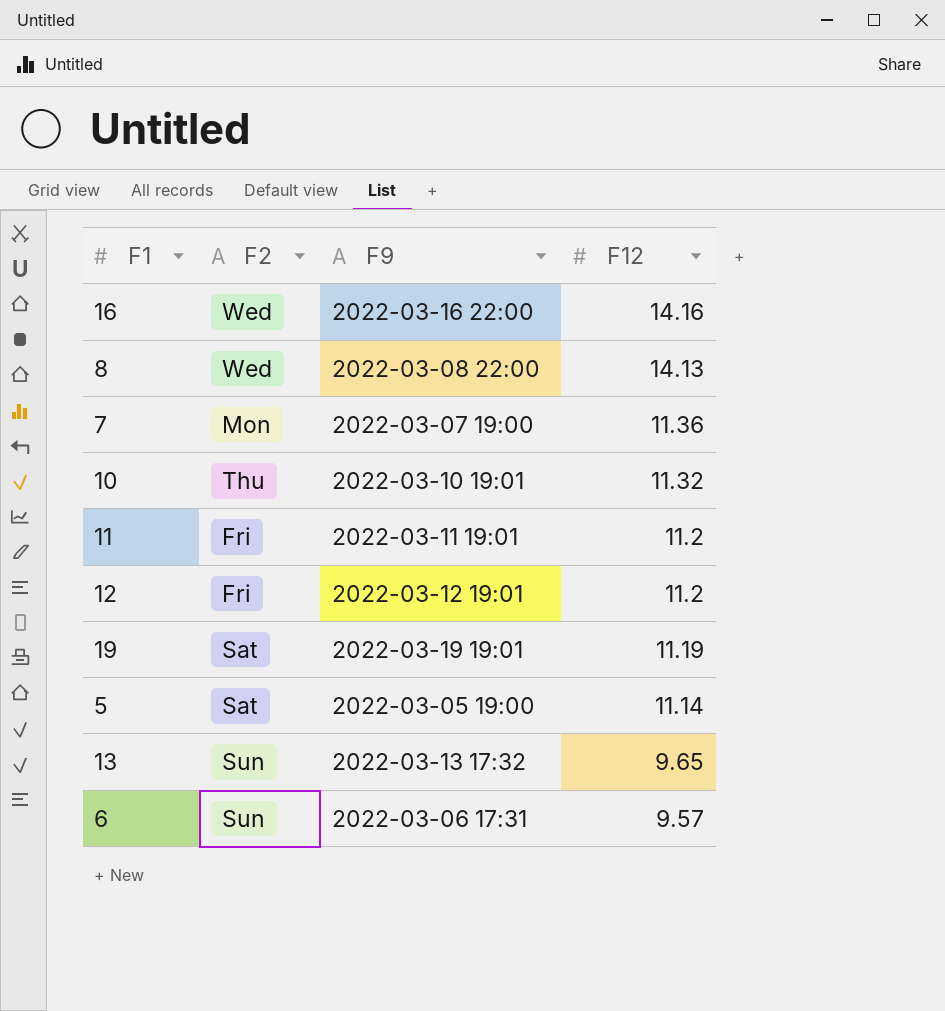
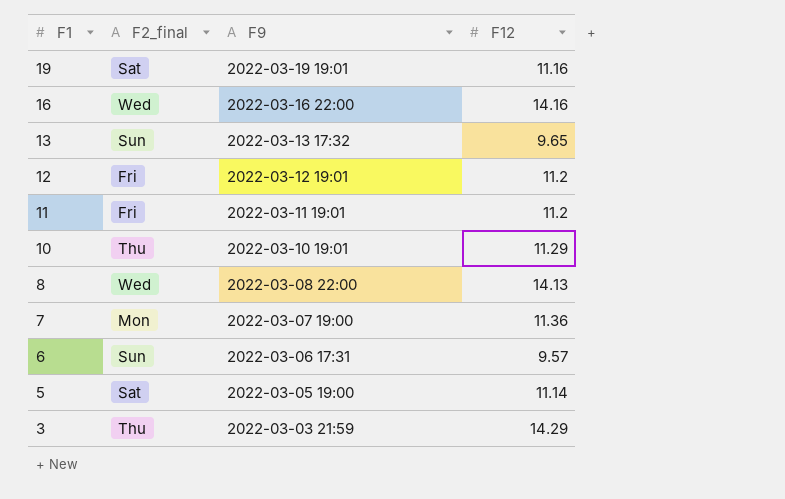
row order: F12 descending -> F1 descending
column name: F2 -> F2_final
19 | F12: 11.19 -> 11.16
10 | F12: 11.32 -> 11.29
row 3: none -> Thu | 2022-03-03 21:59 | 14.29

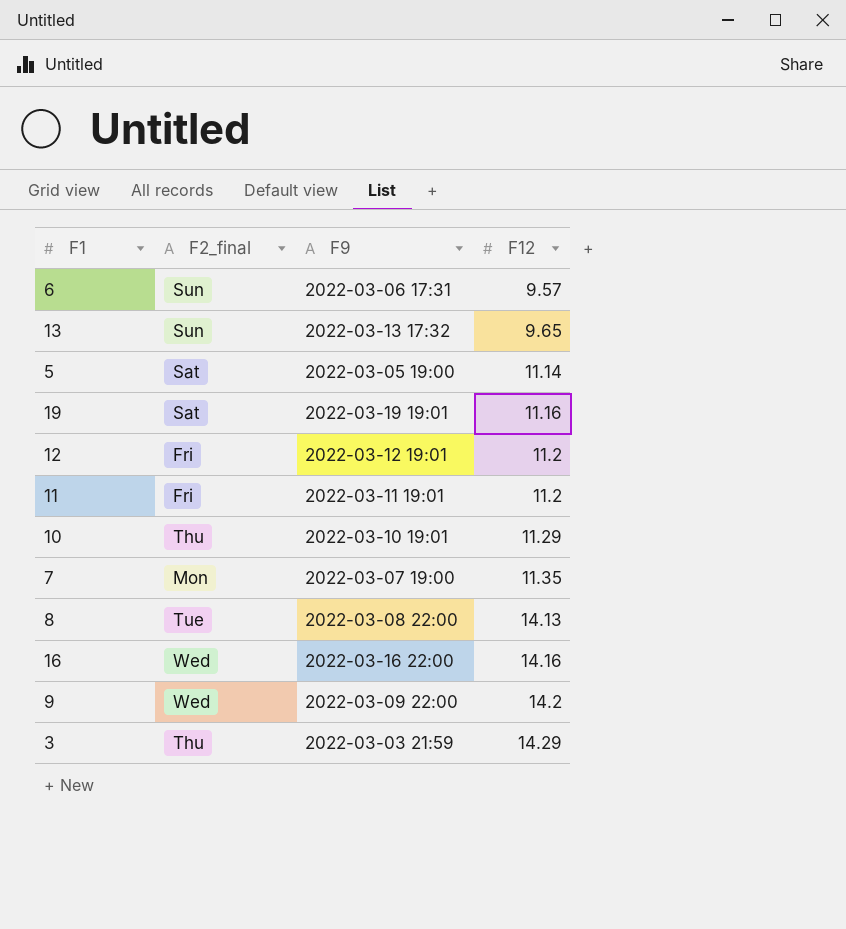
row order: F1 descending -> F12 ascending
7 | F12: 11.36 -> 11.35
8 | F2_final: Wed -> Tue
row 9: none -> Wed | 2022-03-09 22:00 | 14.2

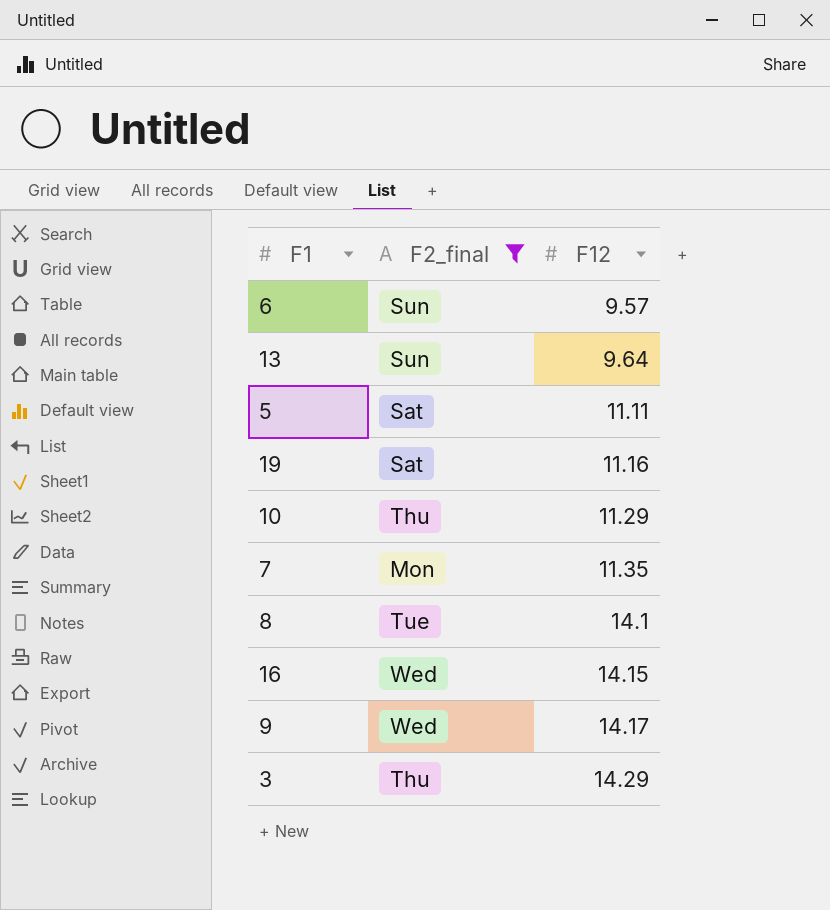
filter: none -> F2_final != Fri
column F9 | position: 3 -> none
13 | F12: 9.65 -> 9.64
5 | F12: 11.14 -> 11.11
8 | F12: 14.13 -> 14.1
16 | F12: 14.16 -> 14.15
9 | F12: 14.2 -> 14.17

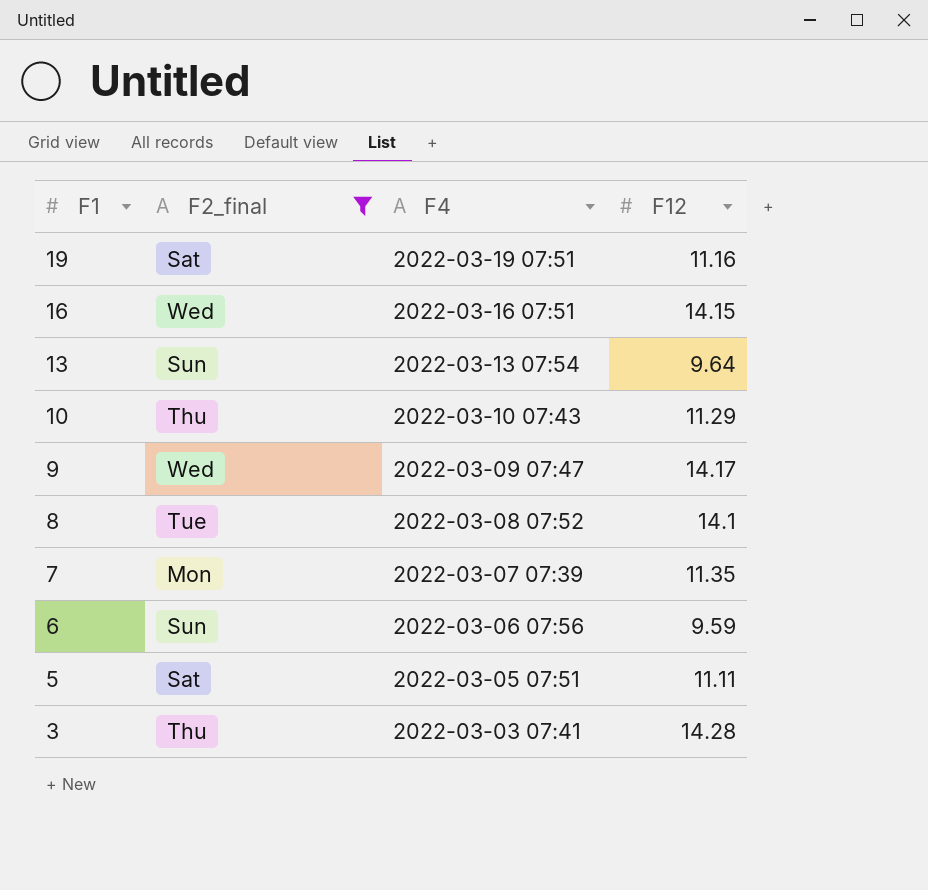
row order: F12 ascending -> F1 descending
column F4 | position: none -> 3
6 | F12: 9.57 -> 9.59
3 | F12: 14.29 -> 14.28

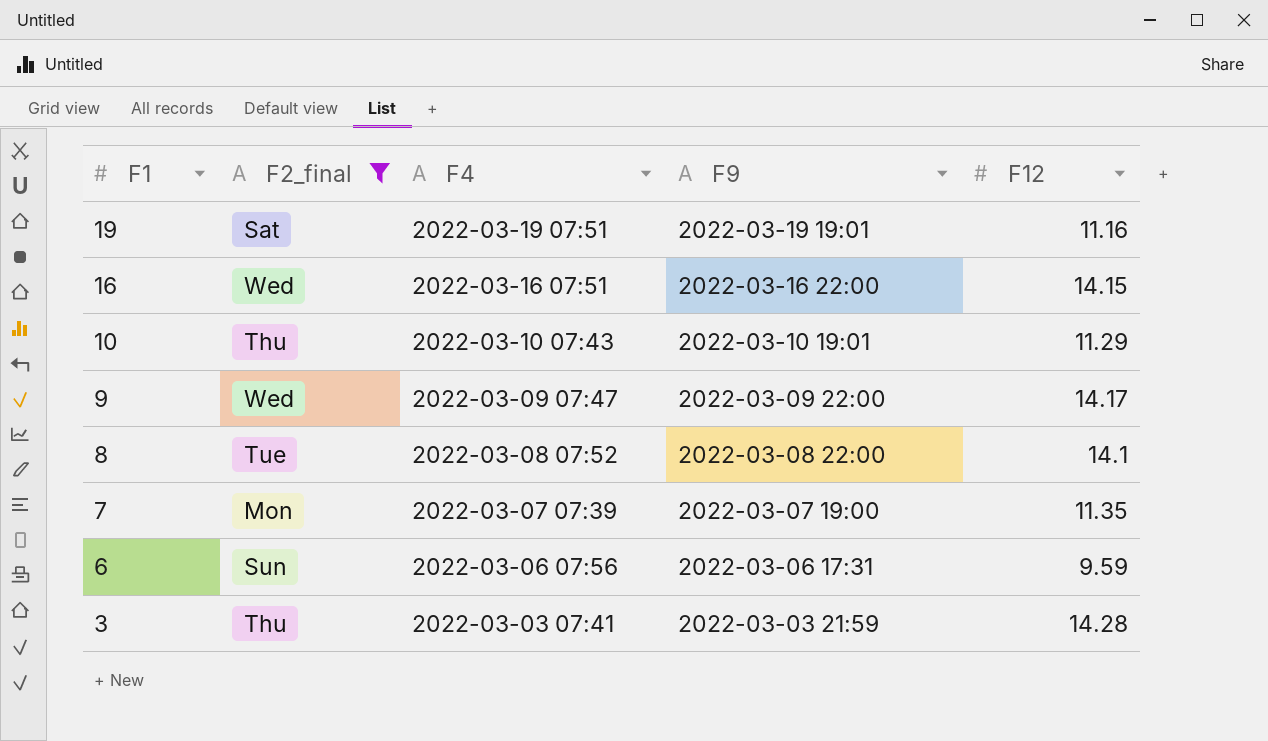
column F9 | position: none -> 4
row 13: Sun | 2022-03-13 07:54 | 9.64 -> none
row 5: Sat | 2022-03-05 07:51 | 11.11 -> none

